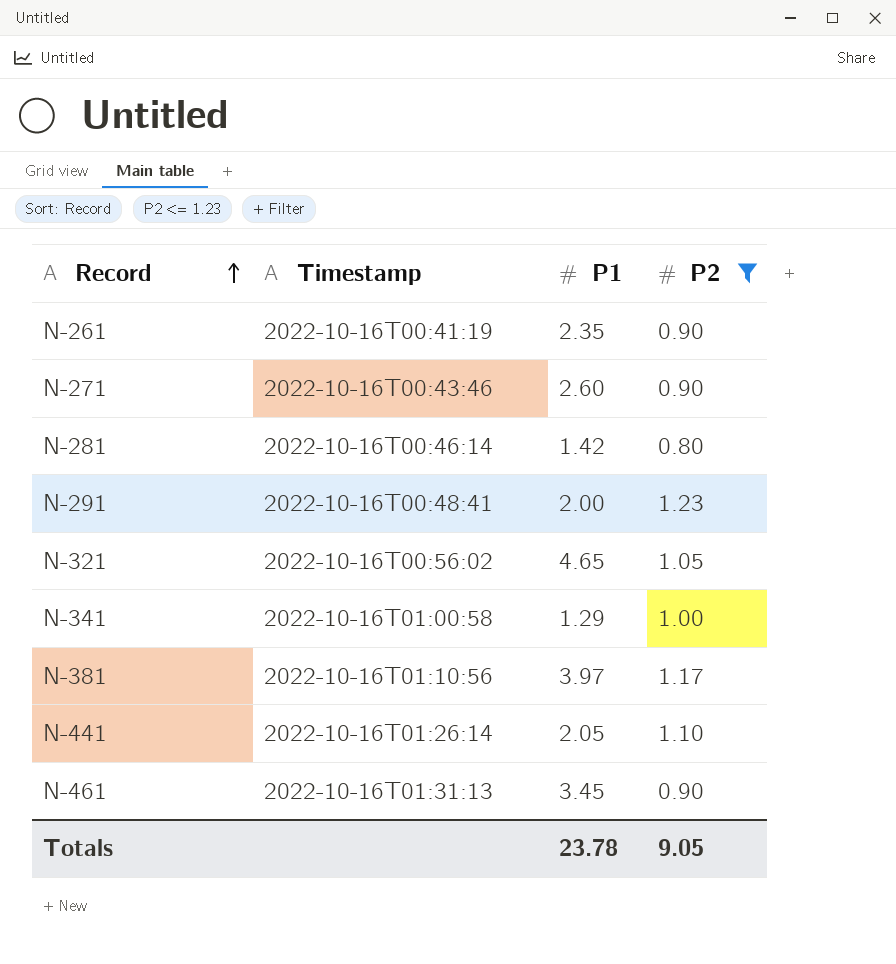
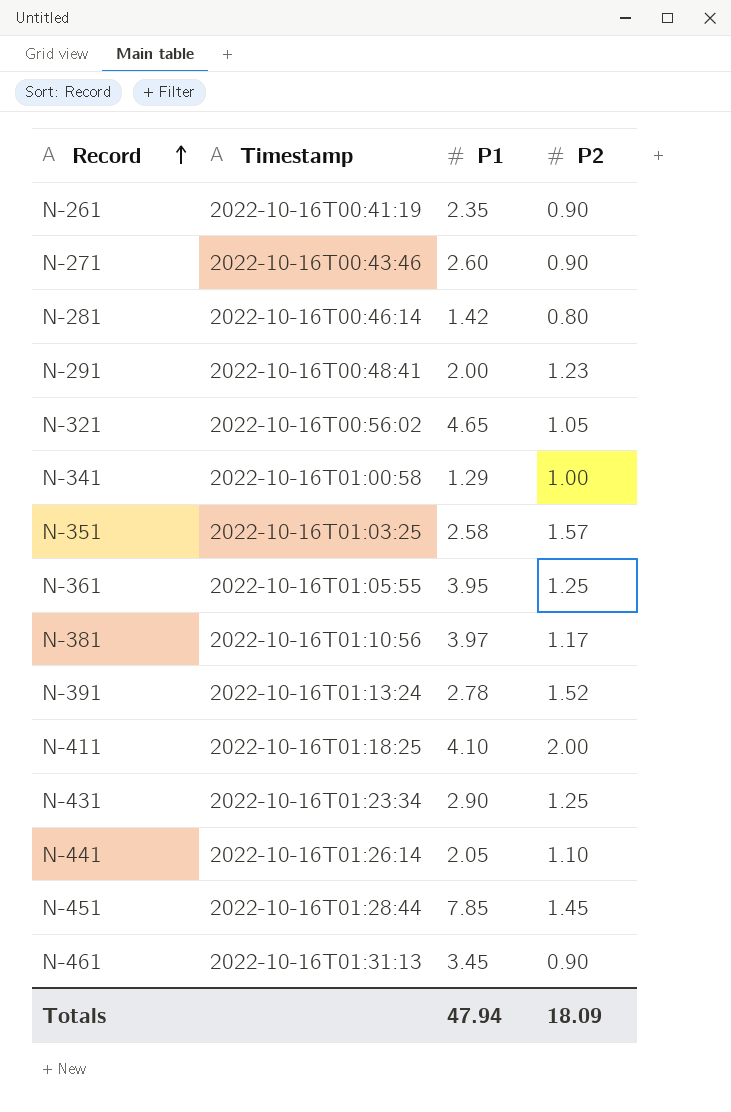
filter: P2 <= 1.23 -> none
Totals | P1: 23.78 -> 47.94
Totals | P2: 9.05 -> 18.09

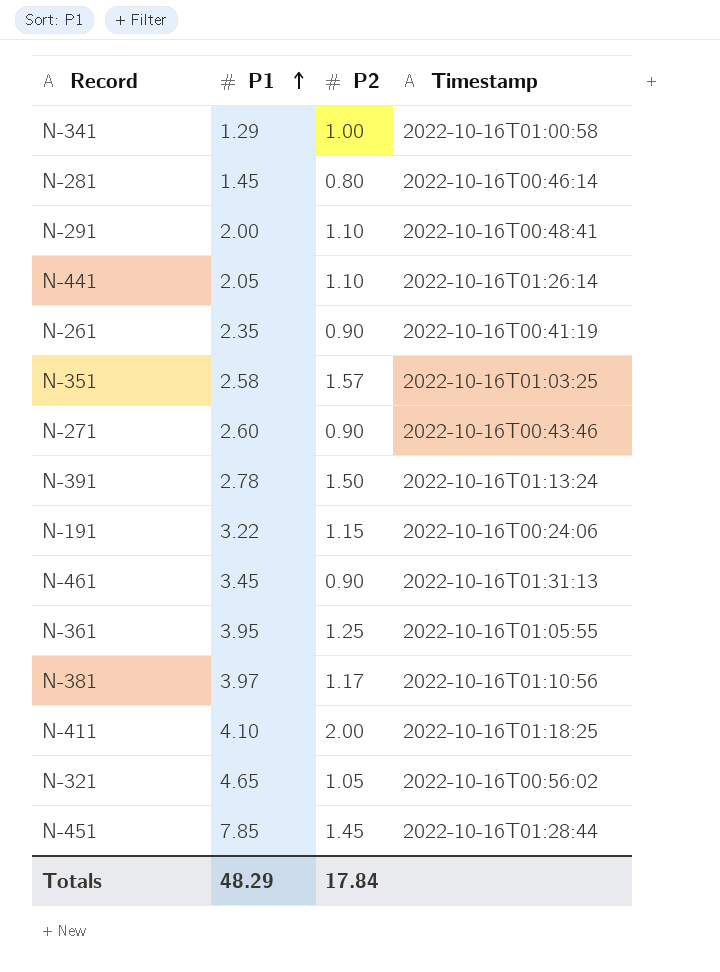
row order: Record ascending -> P1 ascending
column Timestamp | position: 2 -> 4
row N-431: 2022-10-16T01:23:34 | 2.90 | 1.25 -> none
N-281 | P1: 1.42 -> 1.45
N-291 | P2: 1.23 -> 1.10
N-391 | P2: 1.52 -> 1.50
row N-191: none -> 3.22 | 1.15 | 2022-10-16T00:24:06
Totals | P1: 47.94 -> 48.29
Totals | P2: 18.09 -> 17.84

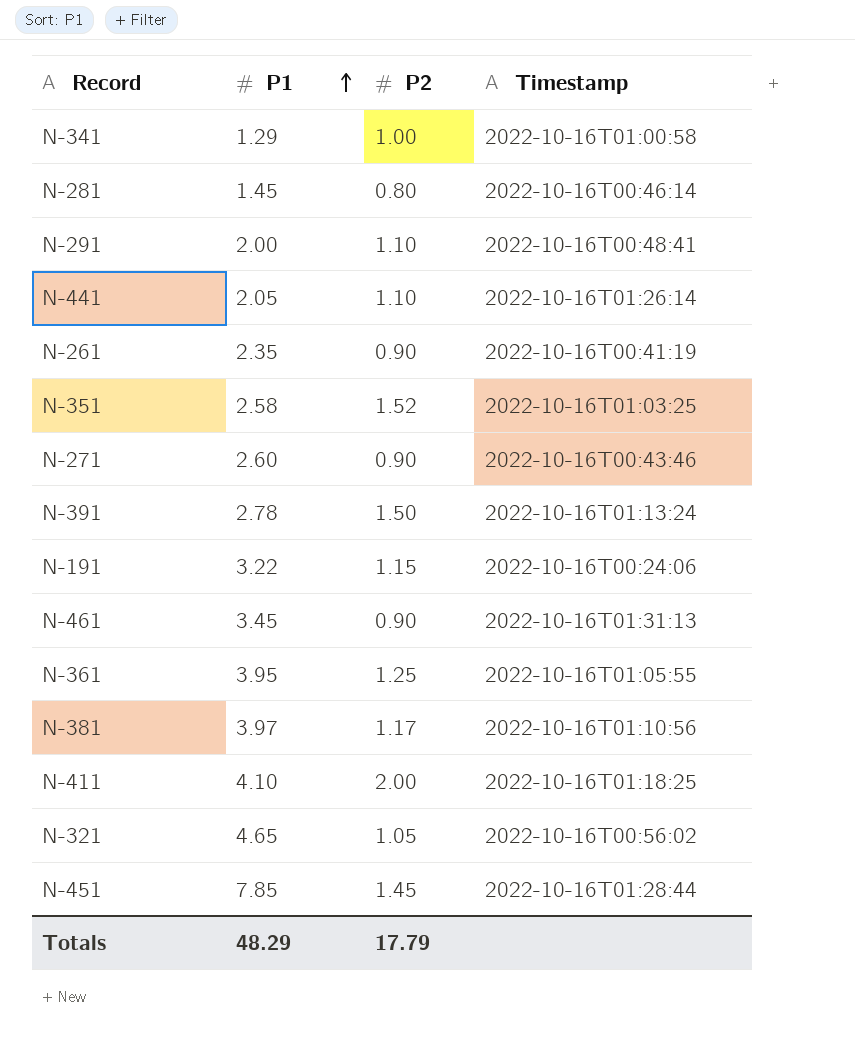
N-351 | P2: 1.57 -> 1.52
Totals | P2: 17.84 -> 17.79

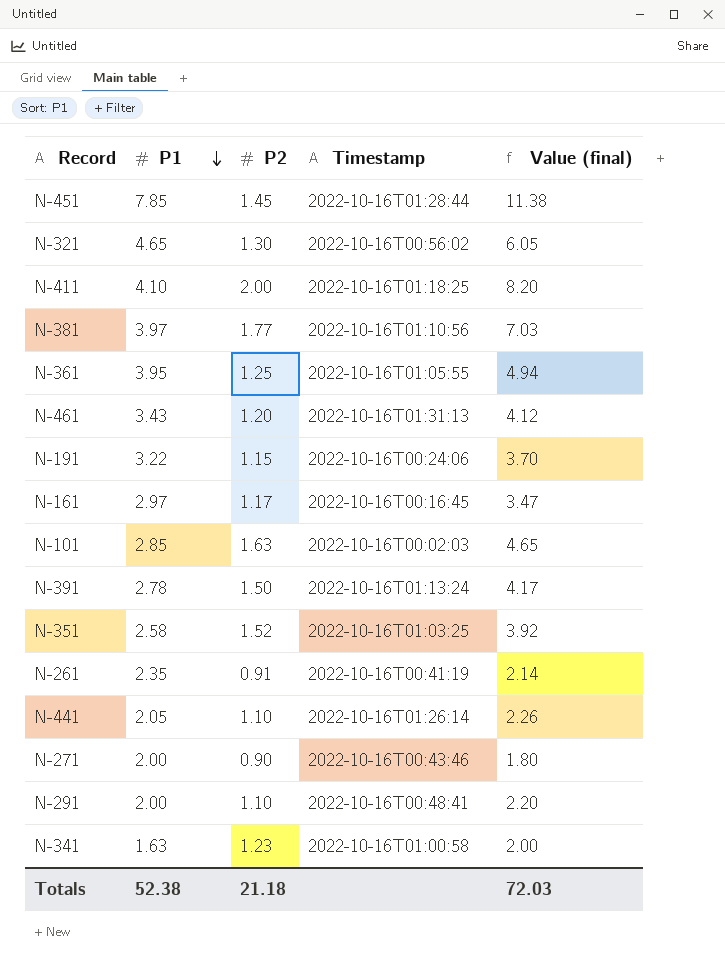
row order: P1 ascending -> P1 descending
column Value (final) | formula: none -> [P1] * [P2]
row N-281: 1.45 | 0.80 | 2022-10-16T00:46:14 -> none
N-321 | P2: 1.05 -> 1.30
N-381 | P2: 1.17 -> 1.77
N-461 | P1: 3.45 -> 3.43
N-461 | P2: 0.90 -> 1.20
row N-161: none -> 2.97 | 1.17 | 2022-10-16T00:16:45 | 3.47
row N-101: none -> 2.85 | 1.63 | 2022-10-16T00:02:03 | 4.65
N-261 | P2: 0.90 -> 0.91
N-271 | P1: 2.60 -> 2.00
N-341 | P1: 1.29 -> 1.63
N-341 | P2: 1.00 -> 1.23
Totals | P1: 48.29 -> 52.38
Totals | P2: 17.79 -> 21.18

